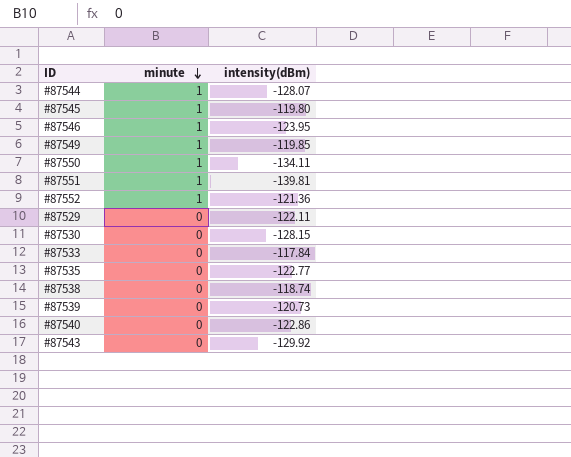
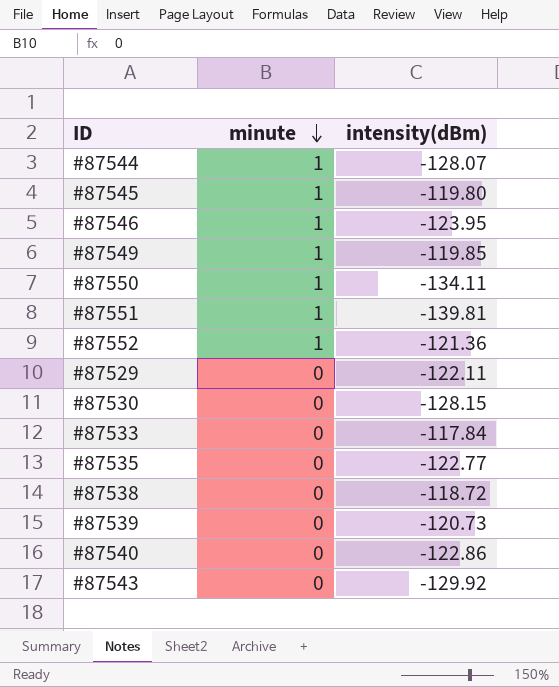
#87538 | intensity(dBm): -118.74 -> -118.72

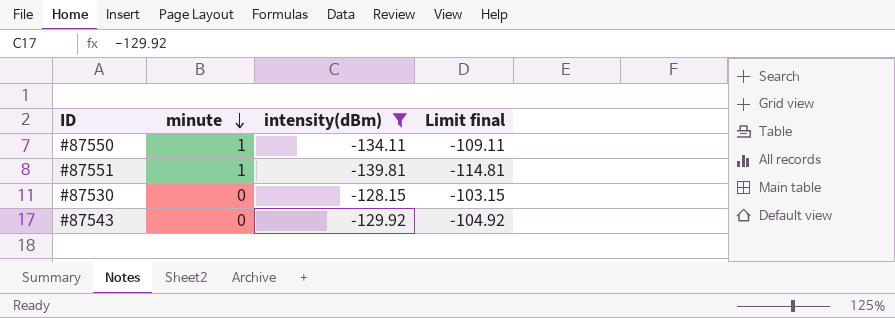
filter: none -> intensity(dBm) <= -128.15
column Limit final | formula: none -> [intensity(dBm)] + 25

